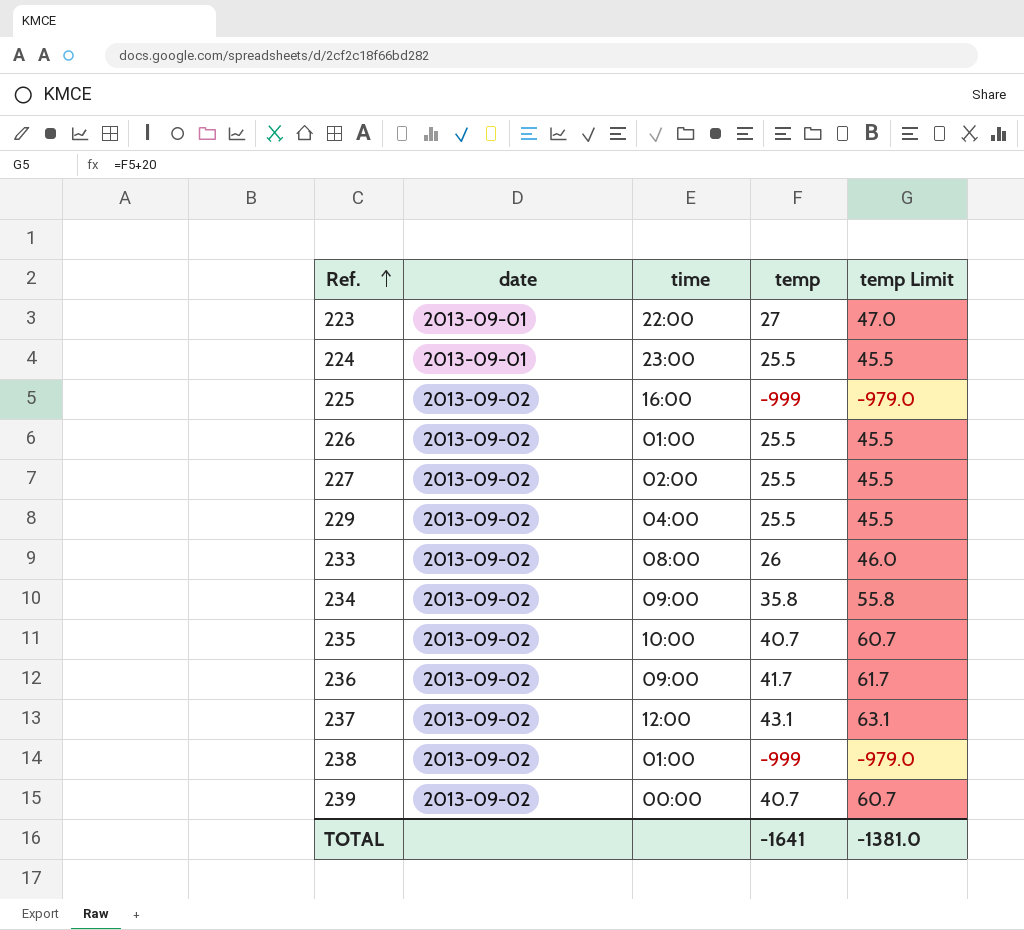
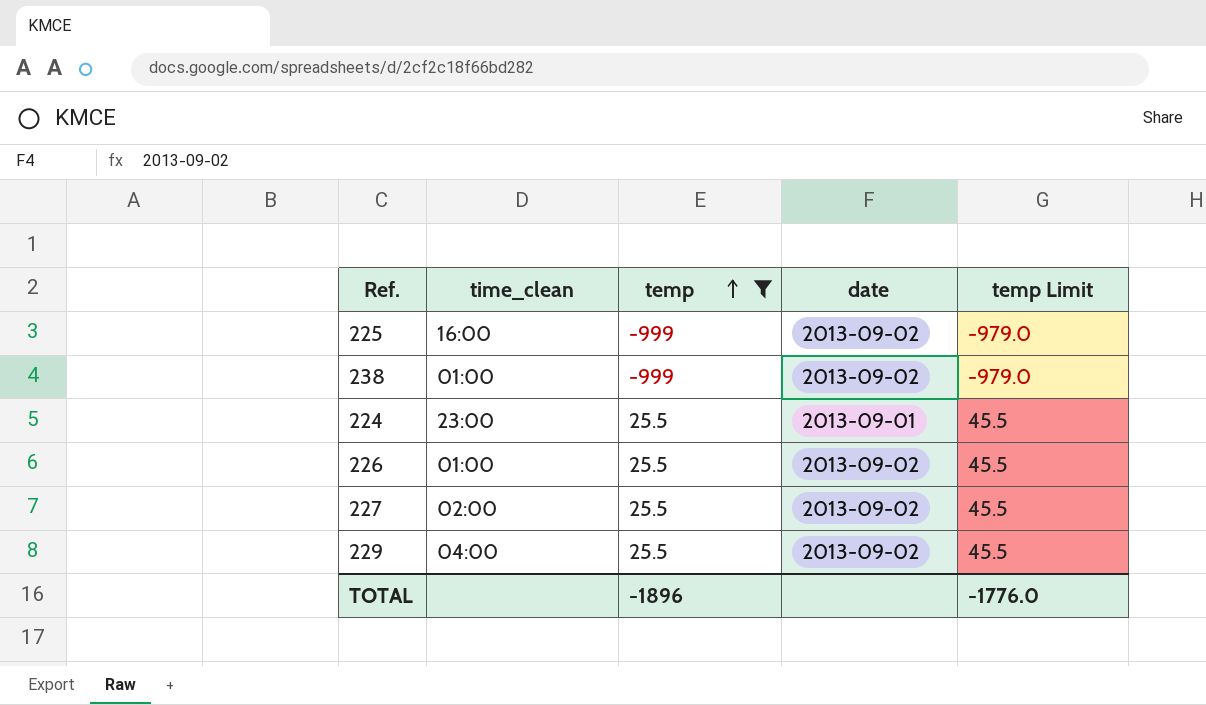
filter: none -> temp <= 25.5
row order: Ref. ascending -> temp ascending
column name: time -> time_clean
column date | position: 2 -> 4
TOTAL | temp: -1641 -> -1896
TOTAL | temp Limit: -1381.0 -> -1776.0

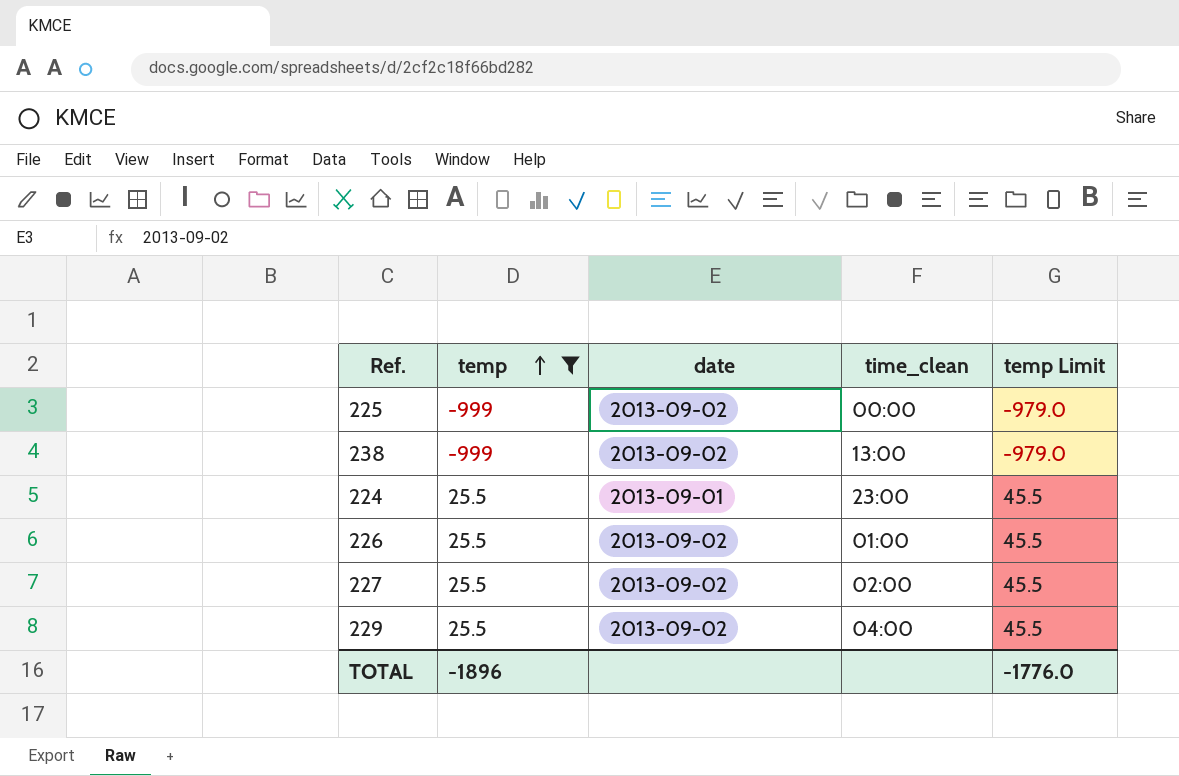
column time_clean | position: 2 -> 4
225 | time_clean: 16:00 -> 00:00
238 | time_clean: 01:00 -> 13:00

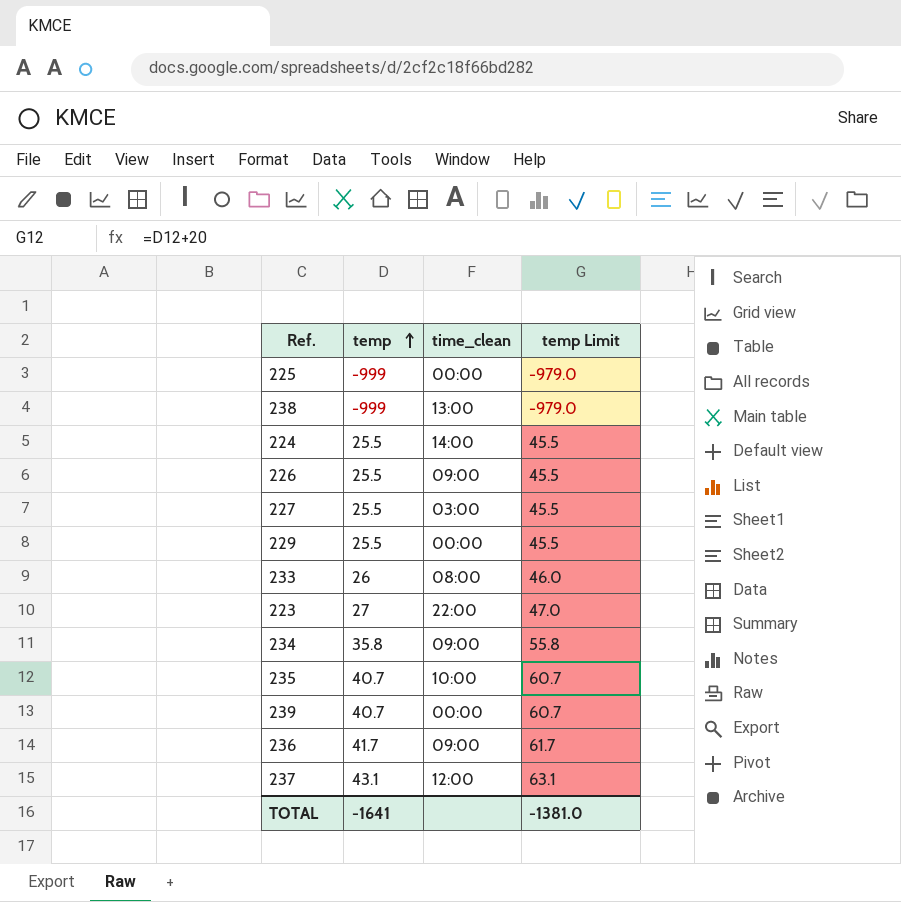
filter: temp <= 25.5 -> none
column date | position: 3 -> none
224 | time_clean: 23:00 -> 14:00
226 | time_clean: 01:00 -> 09:00
227 | time_clean: 02:00 -> 03:00
229 | time_clean: 04:00 -> 00:00
TOTAL | temp: -1896 -> -1641
TOTAL | temp Limit: -1776.0 -> -1381.0

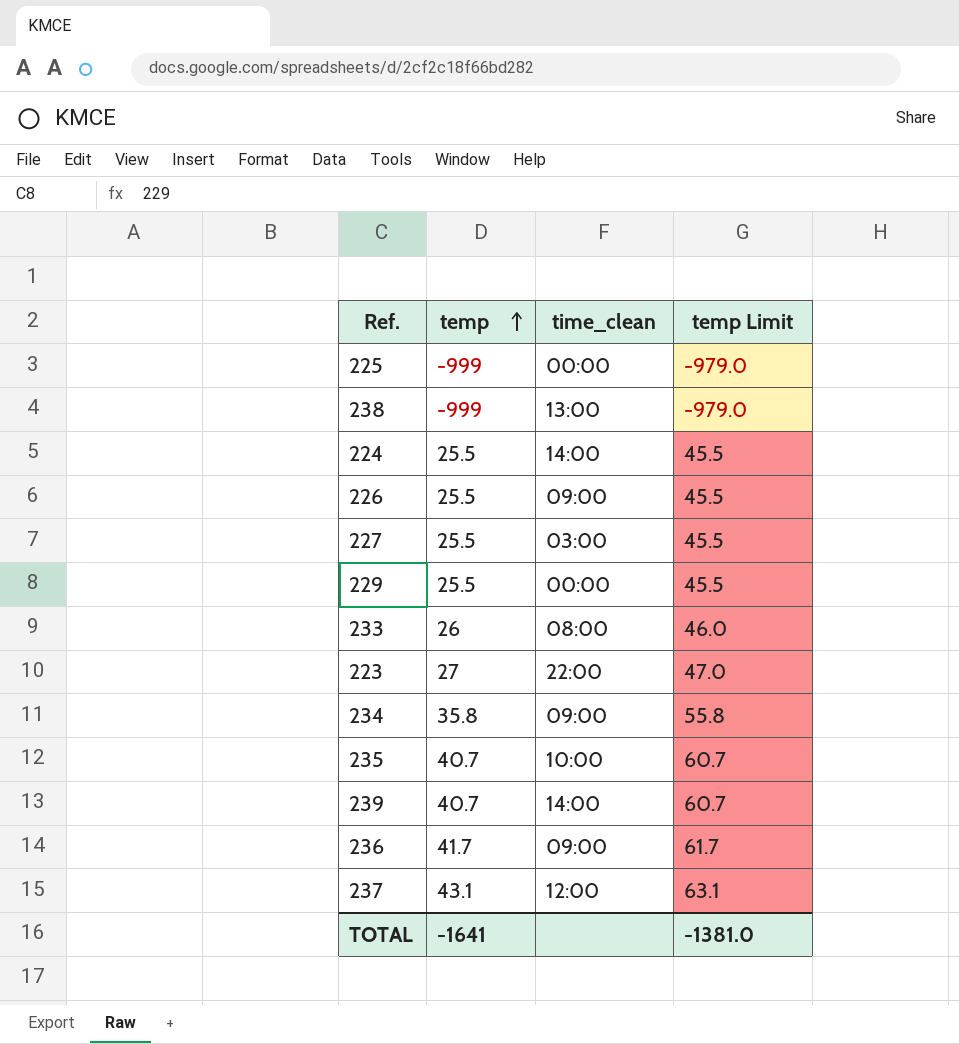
239 | time_clean: 00:00 -> 14:00

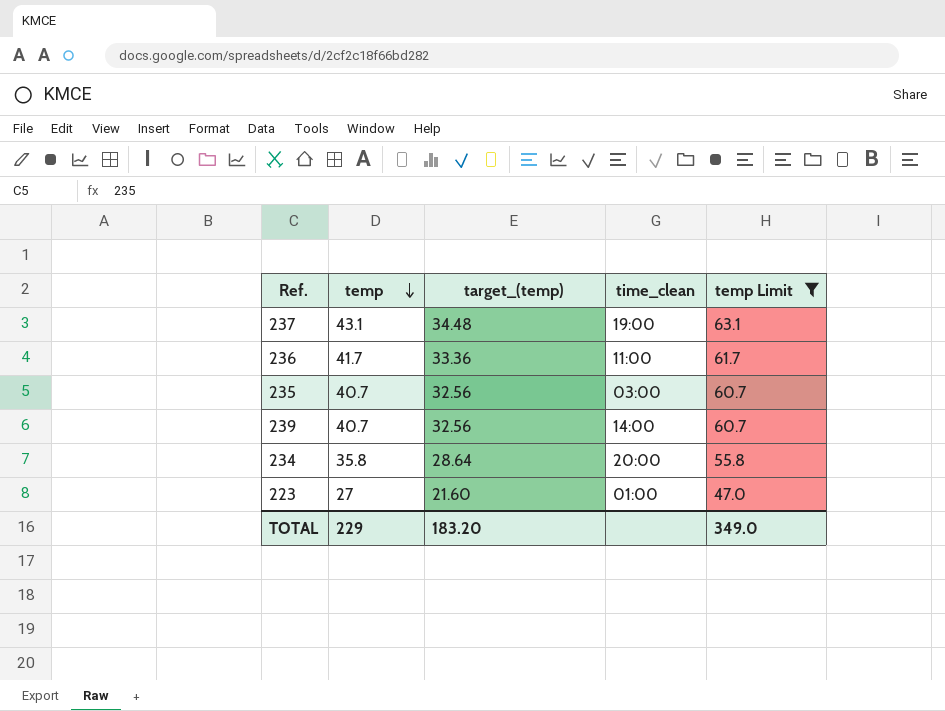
filter: none -> temp Limit >= 47.0
row order: temp ascending -> temp descending
column target_(temp) | formula: none -> [temp] * 0.8
237 | time_clean: 12:00 -> 19:00
236 | time_clean: 09:00 -> 11:00
235 | time_clean: 10:00 -> 03:00
234 | time_clean: 09:00 -> 20:00
223 | time_clean: 22:00 -> 01:00
TOTAL | temp: -1641 -> 229
TOTAL | temp Limit: -1381.0 -> 349.0

